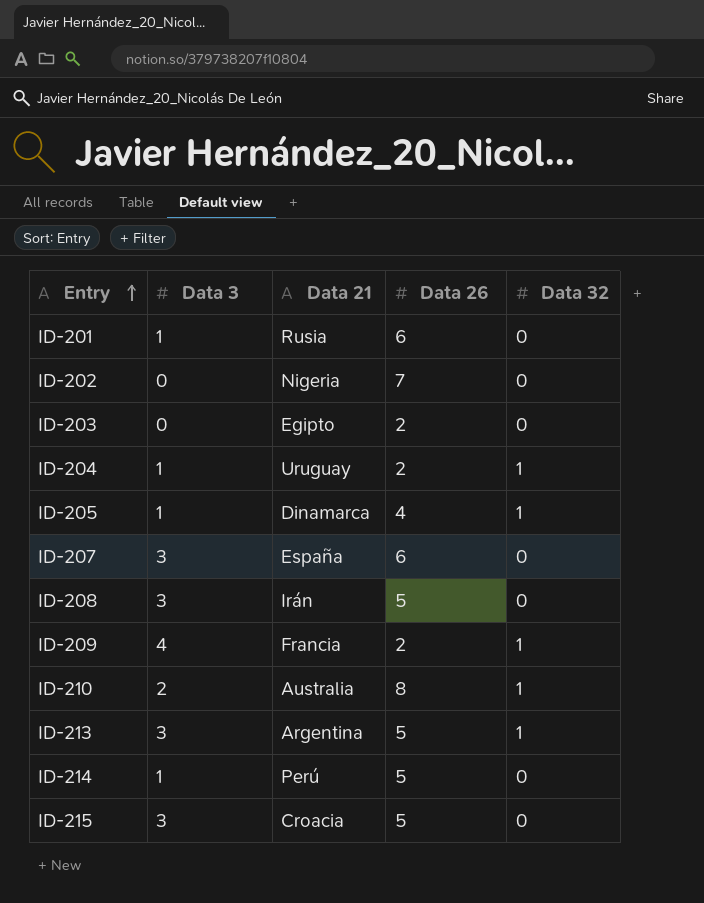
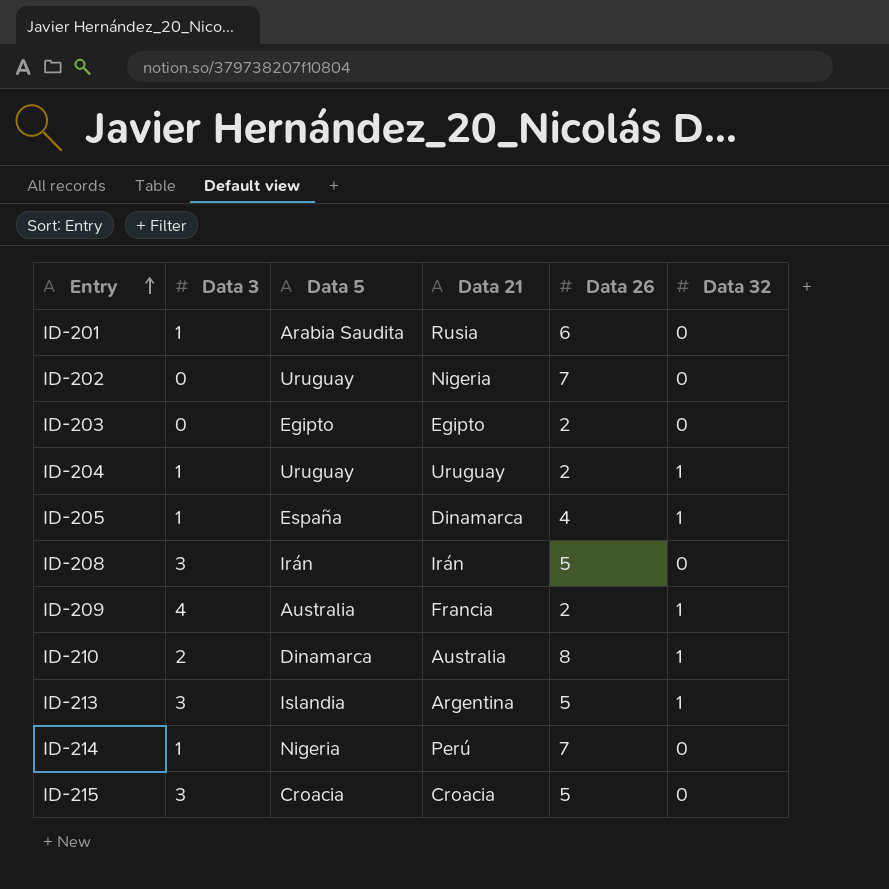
column Data 5 | position: none -> 3
row ID-207: 3 | España | 6 | 0 -> none
ID-214 | Data 26: 5 -> 7

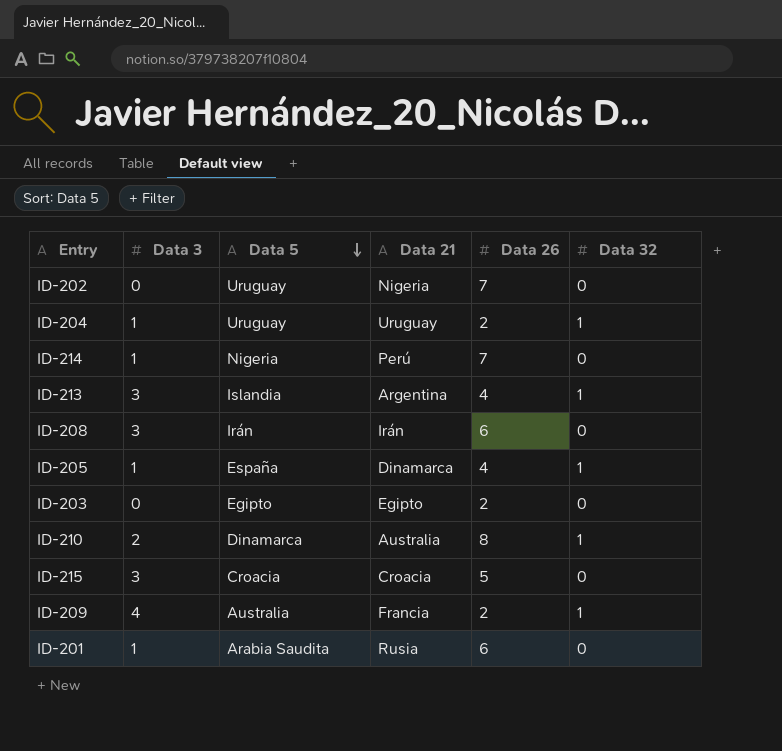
row order: Entry ascending -> Data 5 descending
ID-213 | Data 26: 5 -> 4
ID-208 | Data 26: 5 -> 6

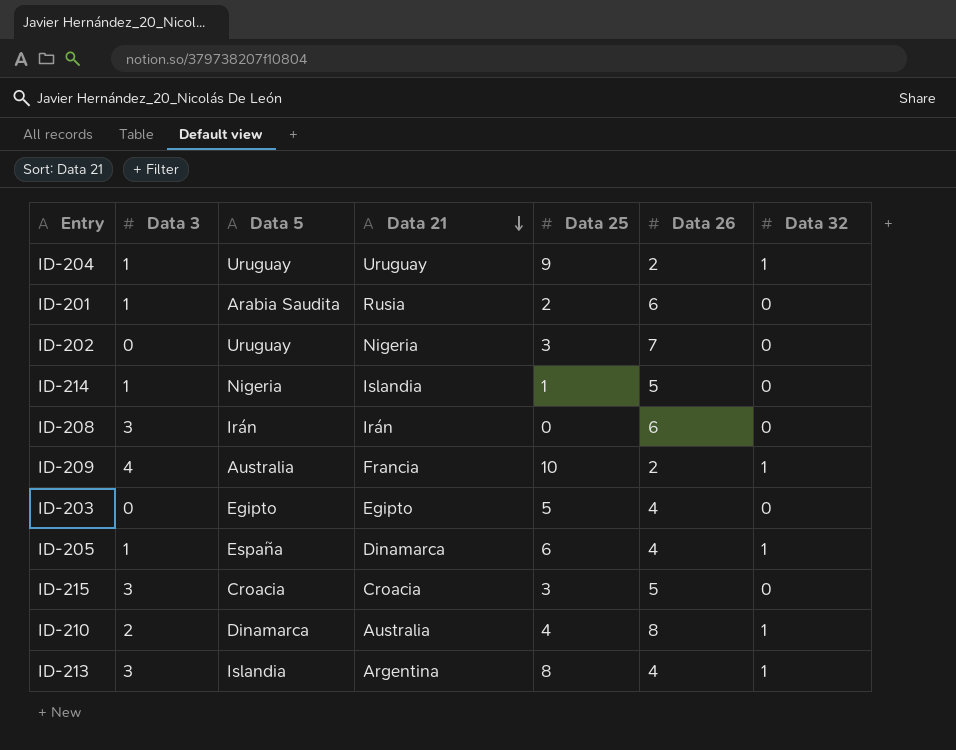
row order: Data 5 descending -> Data 21 descending
column Data 25 | position: none -> 5
ID-214 | Data 21: Perú -> Islandia
ID-214 | Data 26: 7 -> 5
ID-203 | Data 26: 2 -> 4

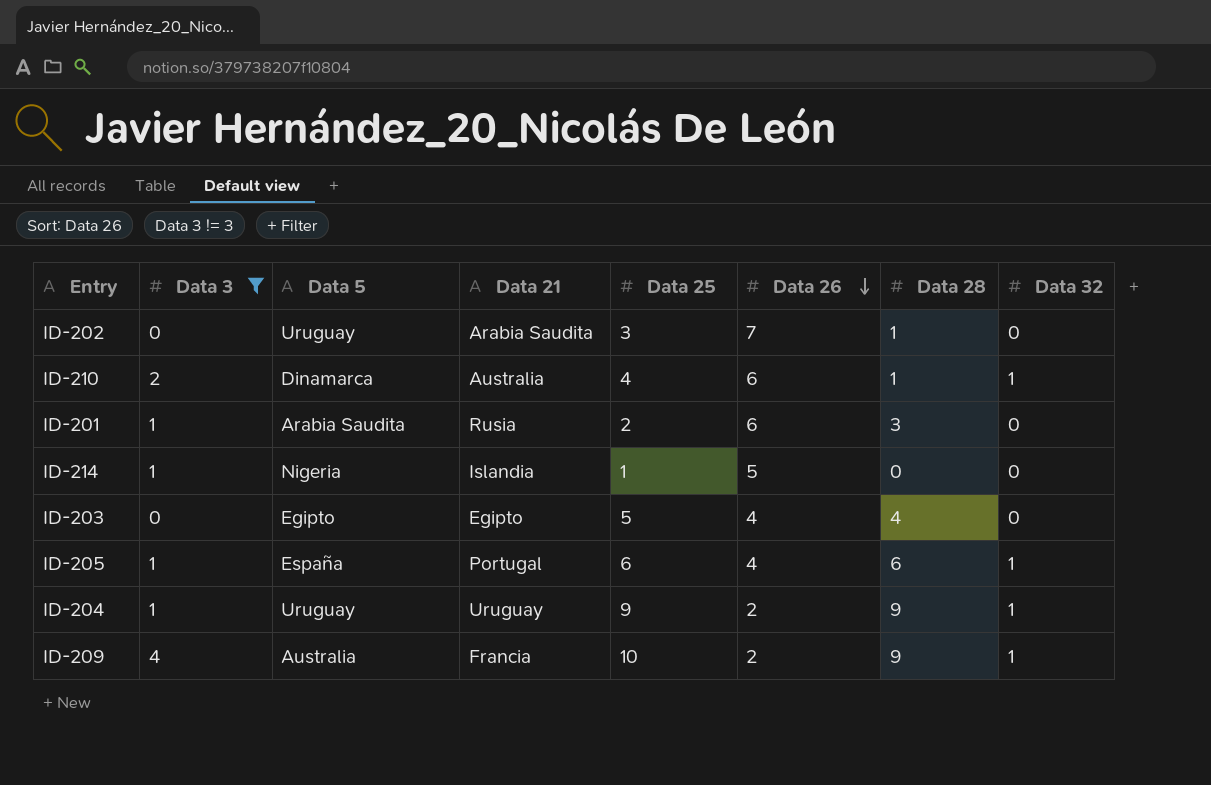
filter: none -> Data 3 != 3
row order: Data 21 descending -> Data 26 descending
column Data 28 | position: none -> 7
ID-202 | Data 21: Nigeria -> Arabia Saudita
ID-210 | Data 26: 8 -> 6
ID-205 | Data 21: Dinamarca -> Portugal

